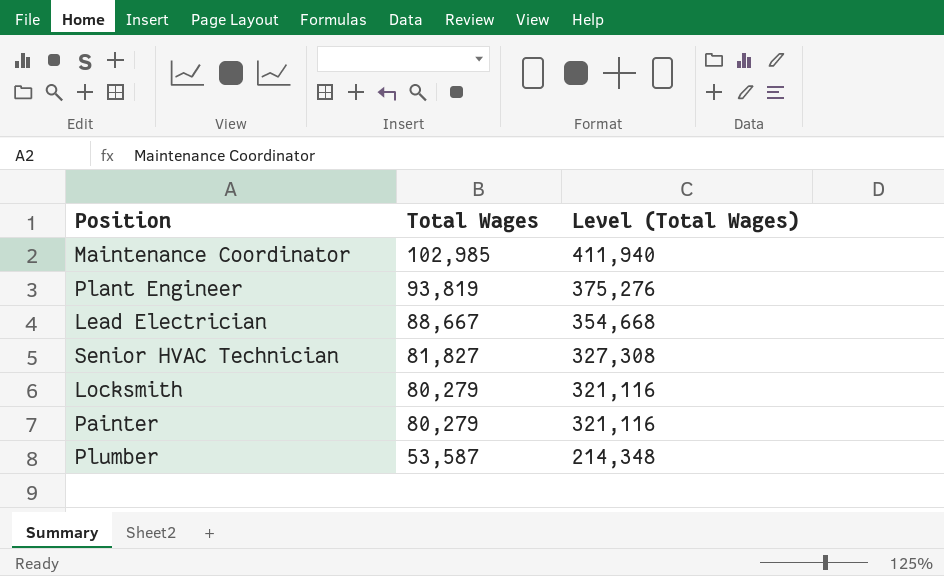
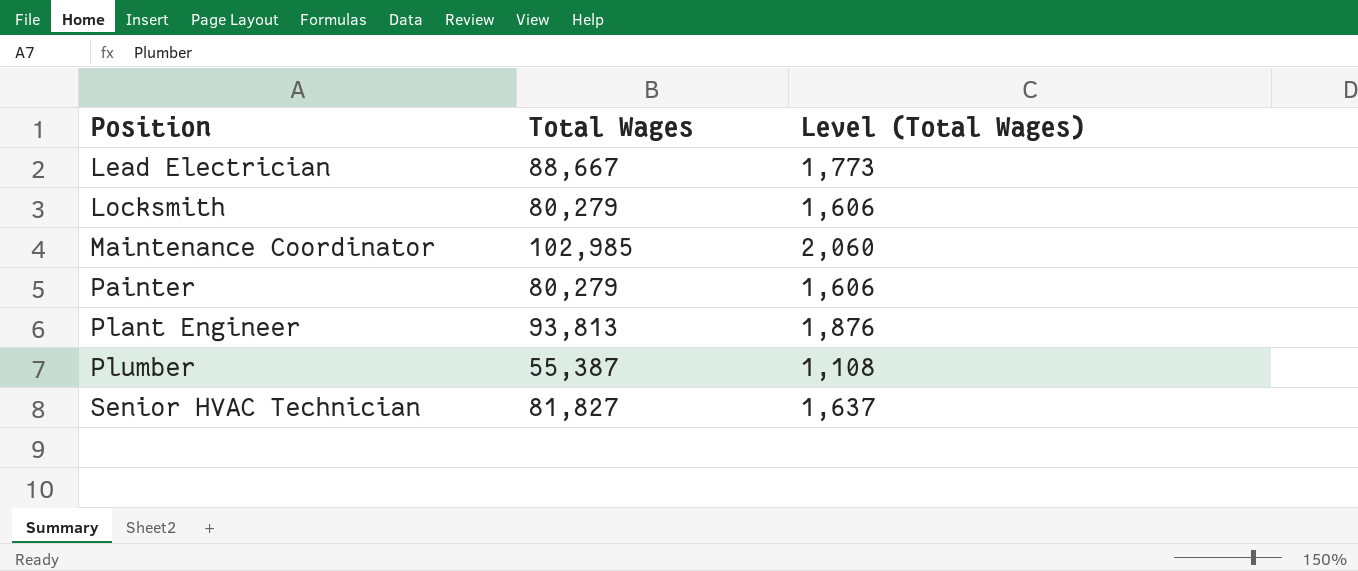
row order: Total Wages descending -> Position ascending
column Level (Total Wages) | formula: [Total Wages] * 4 -> [Total Wages] * 0.02
Plant Engineer | Total Wages: 93,819 -> 93,813
Plumber | Total Wages: 53,587 -> 55,387

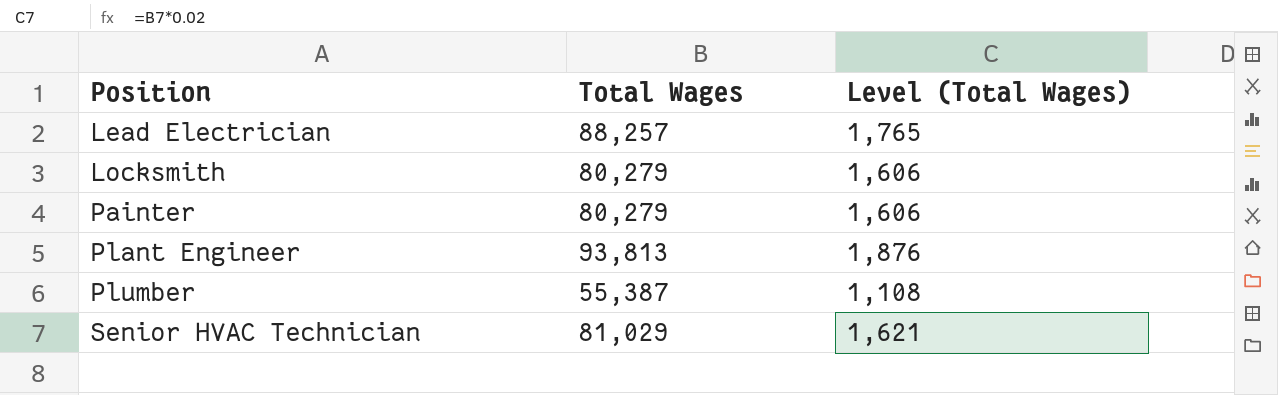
row Maintenance Coordinator: 102,985 | 2,060 -> none
Lead Electrician | Total Wages: 88,667 -> 88,257
Lead Electrician | Level (Total Wages): 1,773 -> 1,765
Senior HVAC Technician | Total Wages: 81,827 -> 81,029
Senior HVAC Technician | Level (Total Wages): 1,637 -> 1,621

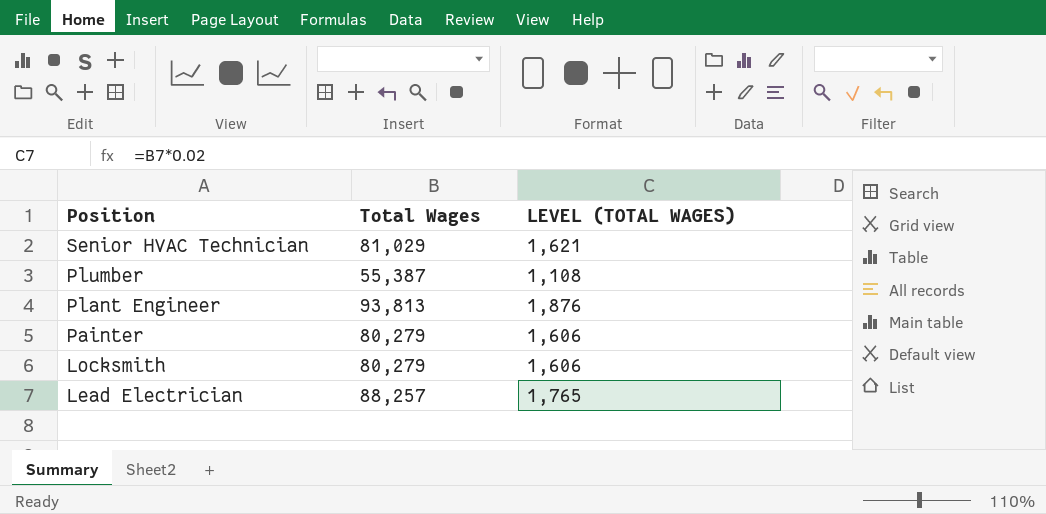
row order: Position ascending -> Position descending
column name: Level (Total Wages) -> LEVEL (TOTAL WAGES)

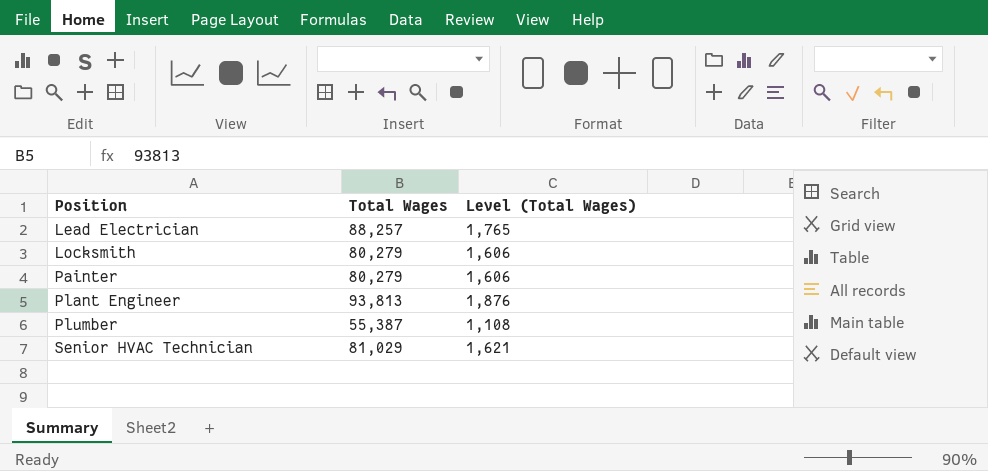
row order: Position descending -> Position ascending
column name: LEVEL (TOTAL WAGES) -> Level (Total Wages)

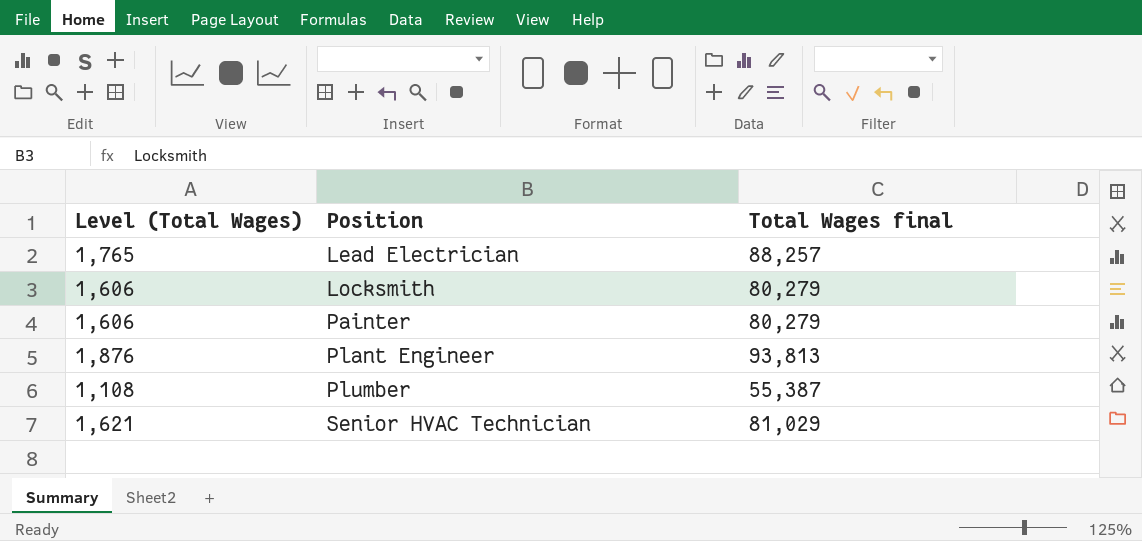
column Level (Total Wages) | position: 3 -> 1
column name: Total Wages -> Total Wages final

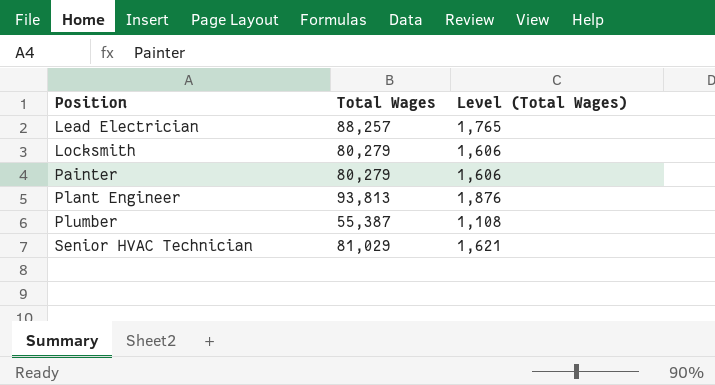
column name: Total Wages final -> Total Wages
column Level (Total Wages) | position: 1 -> 3

